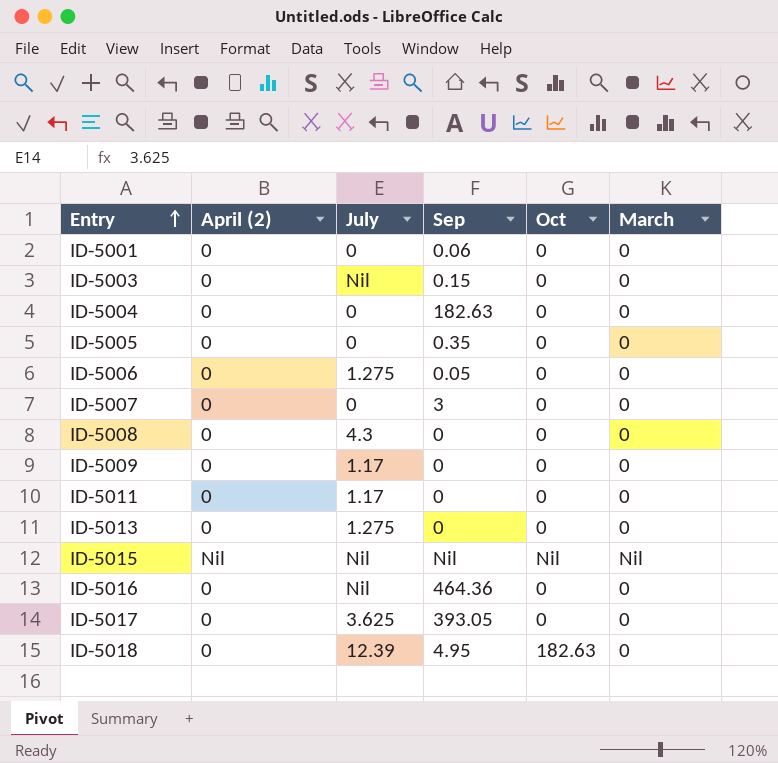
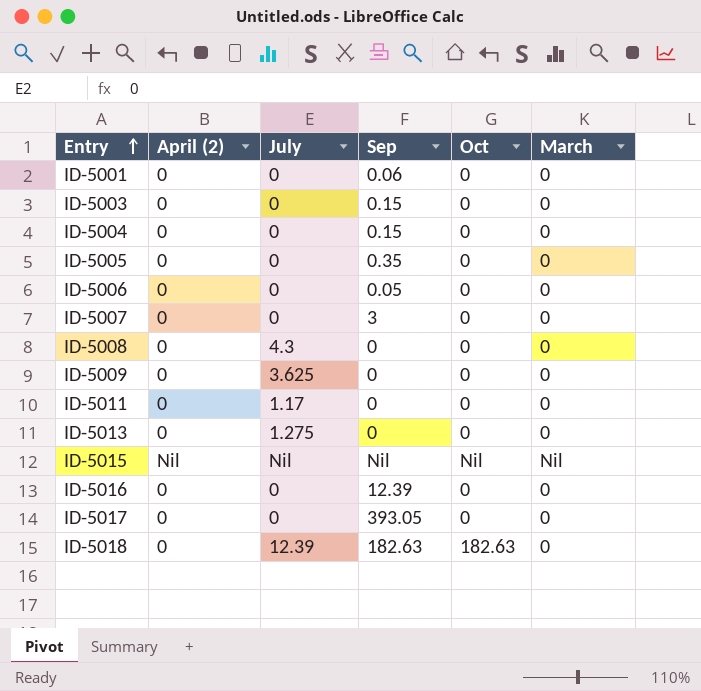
ID-5003 | July: Nil -> 0
ID-5004 | Sep: 182.63 -> 0.15
ID-5006 | July: 1.275 -> 0
ID-5009 | July: 1.17 -> 3.625
ID-5016 | July: Nil -> 0
ID-5016 | Sep: 464.36 -> 12.39
ID-5017 | July: 3.625 -> 0
ID-5018 | Sep: 4.95 -> 182.63

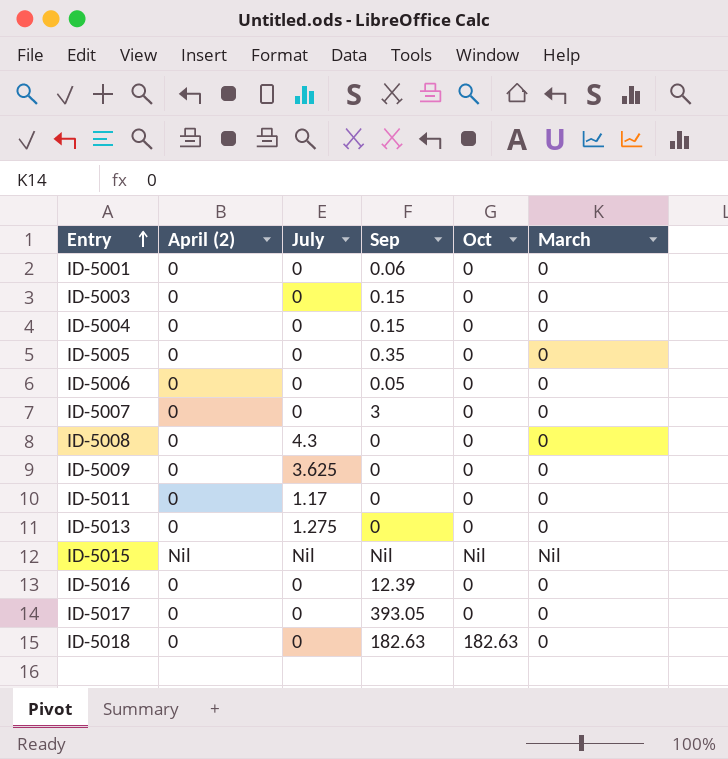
ID-5018 | July: 12.39 -> 0

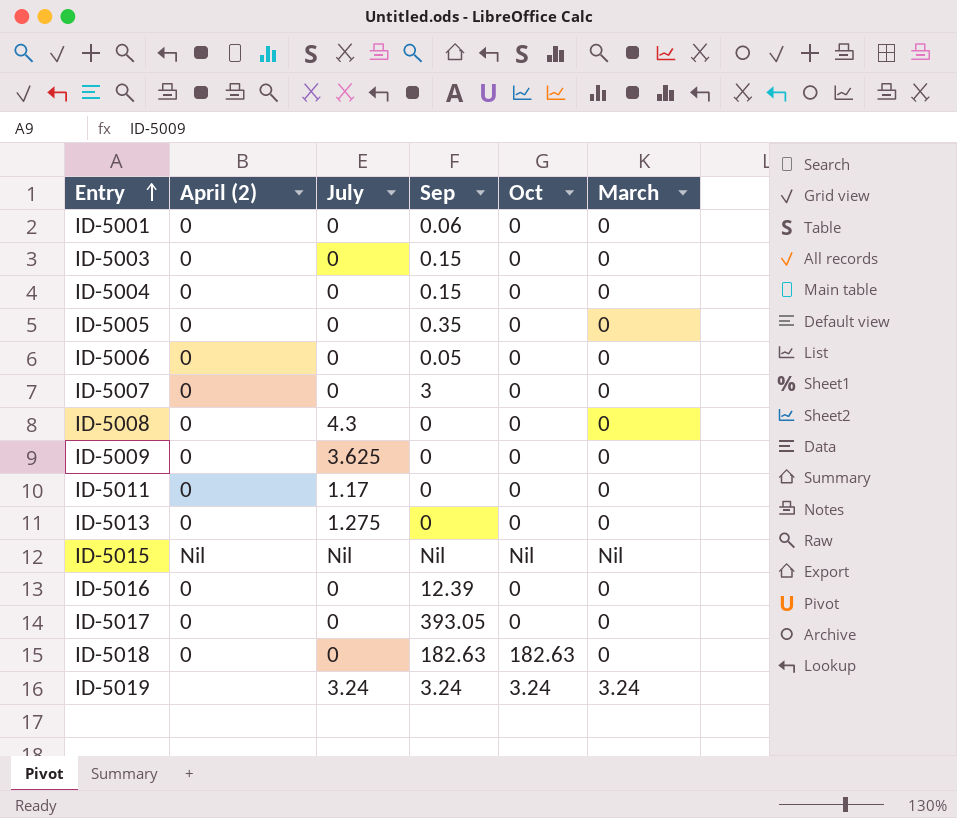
row ID-5019: none -> none | 3.24 | 3.24 | 3.24 | 3.24

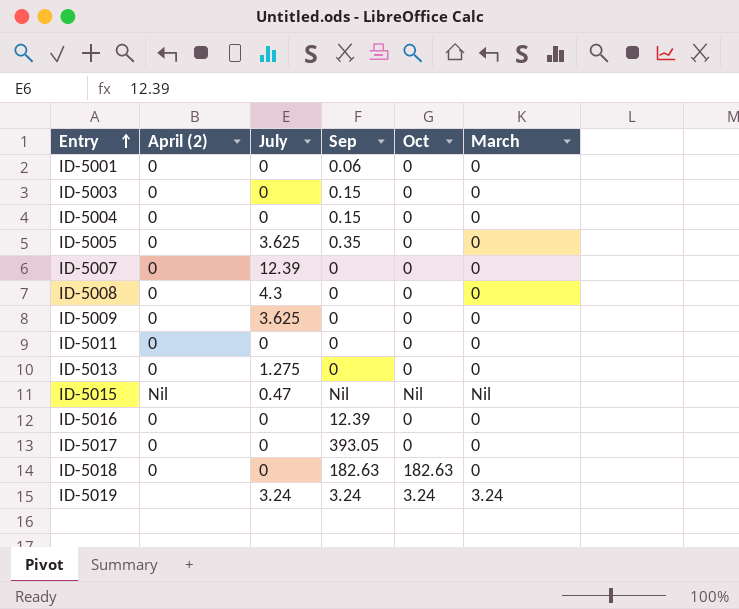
row ID-5006: 0 | 0 | 0.05 | 0 | 0 -> none
ID-5005 | July: 0 -> 3.625
ID-5007 | July: 0 -> 12.39
ID-5007 | Sep: 3 -> 0
ID-5011 | July: 1.17 -> 0
ID-5015 | July: Nil -> 0.47

